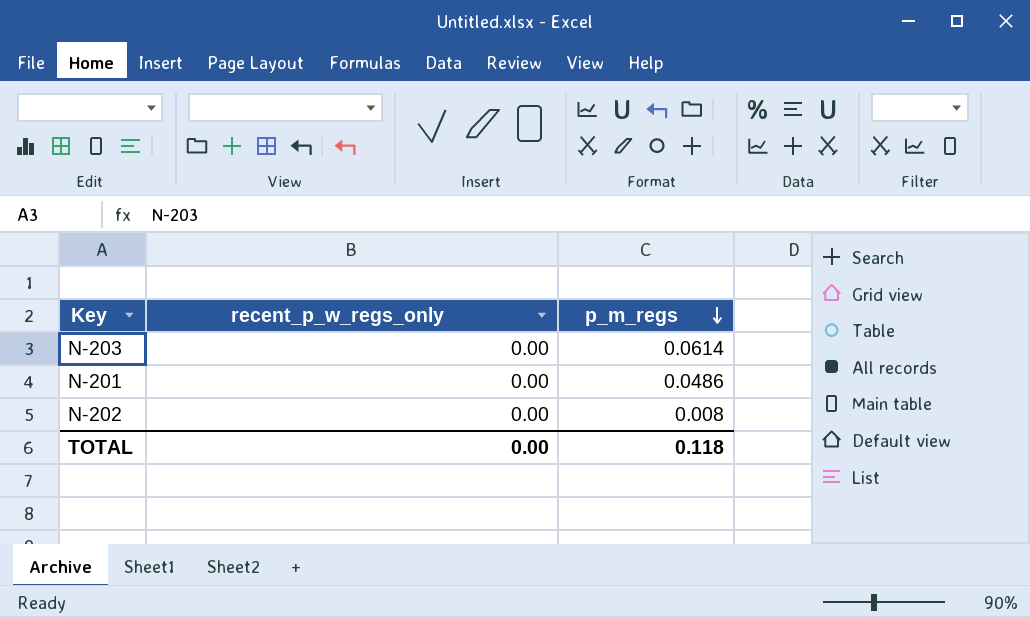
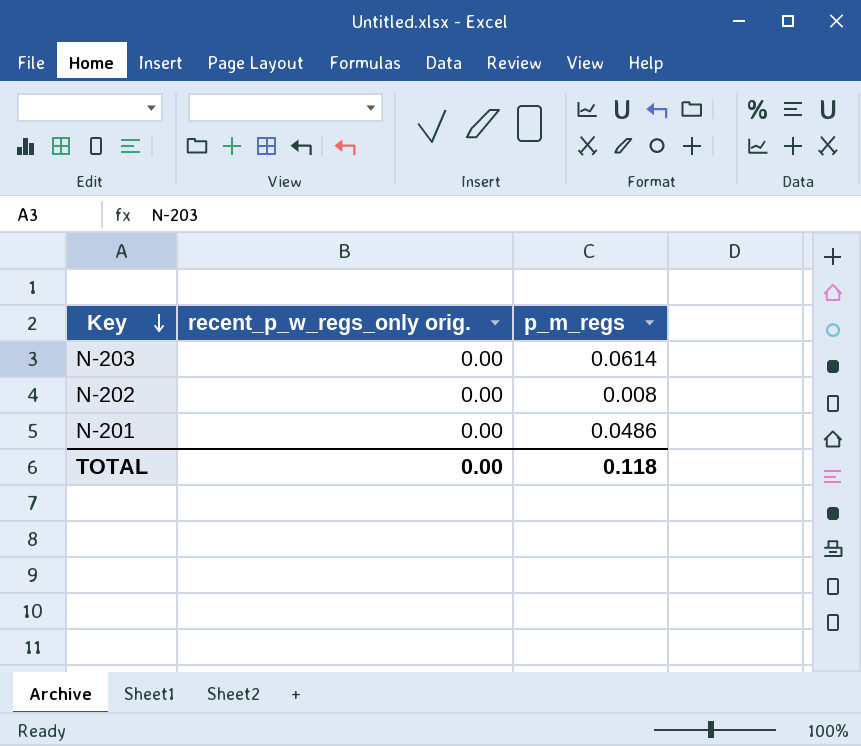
row order: p_m_regs descending -> Key descending
column name: recent_p_w_regs_only -> recent_p_w_regs_only orig.

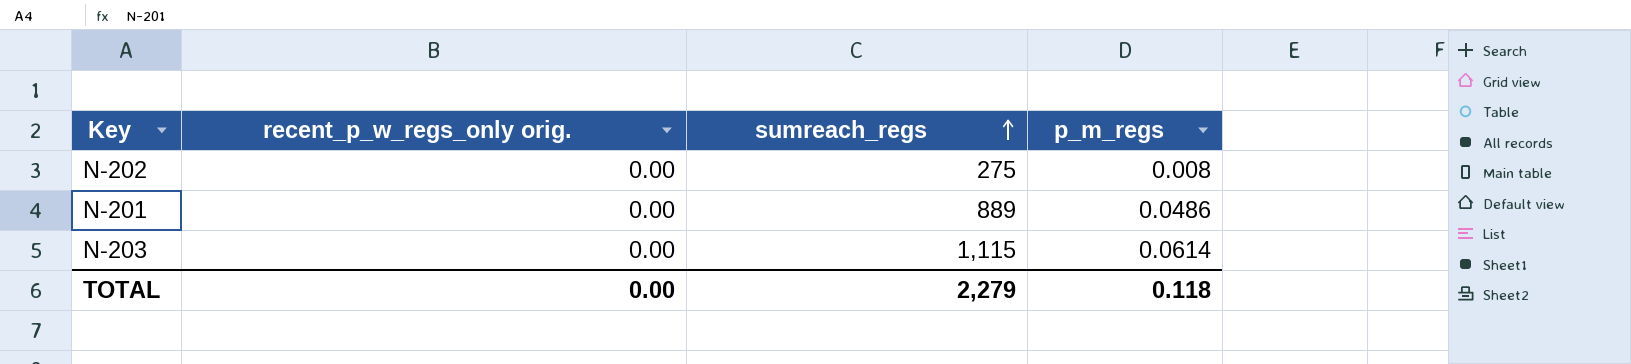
row order: Key descending -> sumreach_regs ascending
column sumreach_regs | position: none -> 3

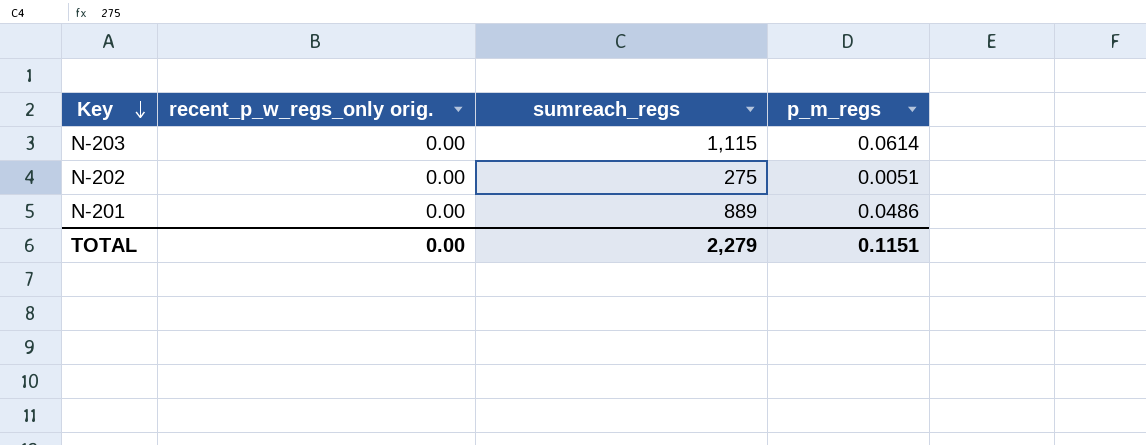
row order: sumreach_regs ascending -> Key descending
N-202 | p_m_regs: 0.008 -> 0.0051
TOTAL | p_m_regs: 0.118 -> 0.1151

